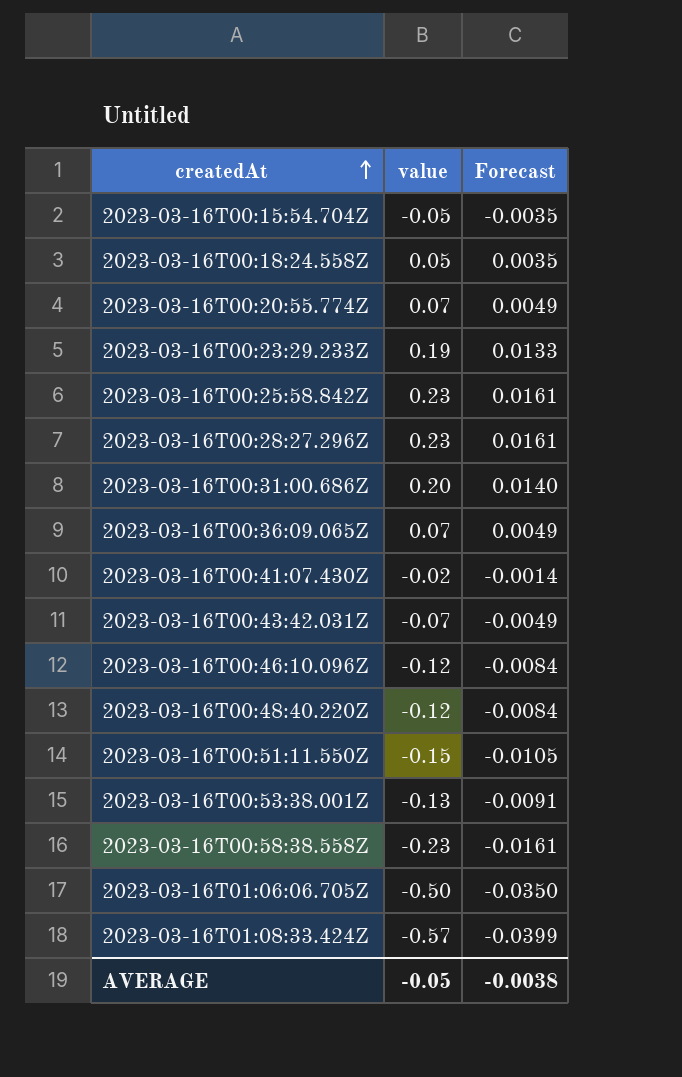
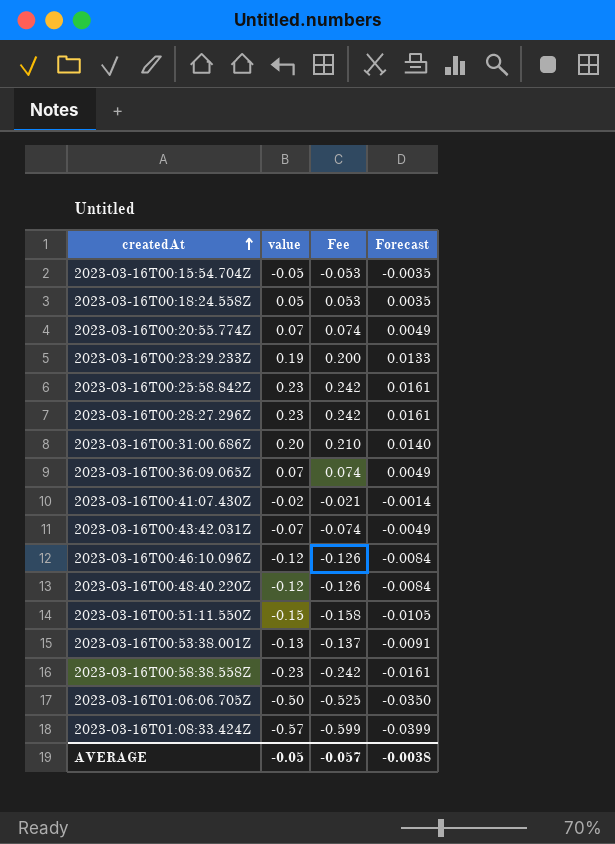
column Fee | formula: none -> [value] * 1.05

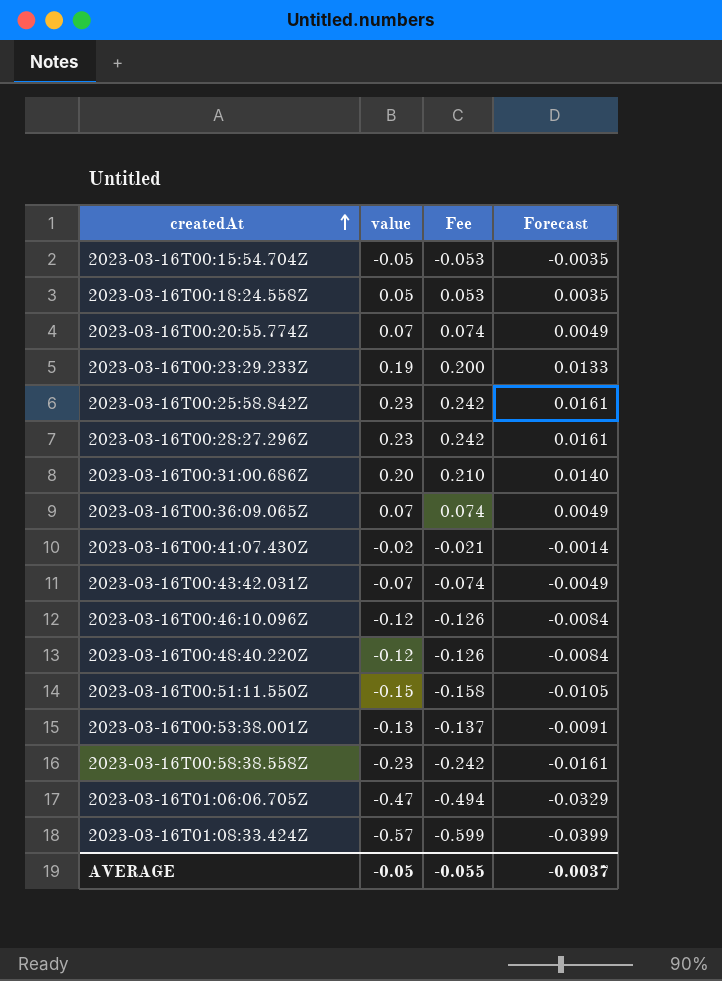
2023-03-16T01:06:06.705Z | value: -0.50 -> -0.47
2023-03-16T01:06:06.705Z | Fee: -0.525 -> -0.494
2023-03-16T01:06:06.705Z | Forecast: -0.0350 -> -0.0329
AVERAGE | Fee: -0.057 -> -0.055
AVERAGE | Forecast: -0.0038 -> -0.0037

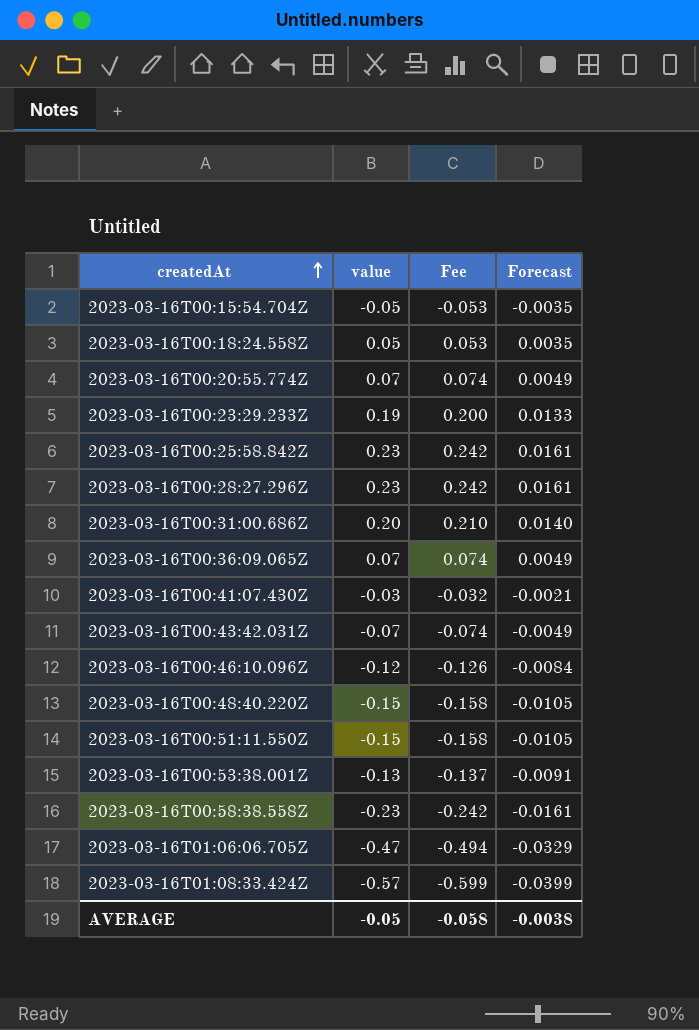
2023-03-16T00:41:07.430Z | value: -0.02 -> -0.03
2023-03-16T00:41:07.430Z | Fee: -0.021 -> -0.032
2023-03-16T00:41:07.430Z | Forecast: -0.0014 -> -0.0021
2023-03-16T00:48:40.220Z | value: -0.12 -> -0.15
2023-03-16T00:48:40.220Z | Fee: -0.126 -> -0.158
2023-03-16T00:48:40.220Z | Forecast: -0.0084 -> -0.0105
AVERAGE | Fee: -0.055 -> -0.058
AVERAGE | Forecast: -0.0037 -> -0.0038

